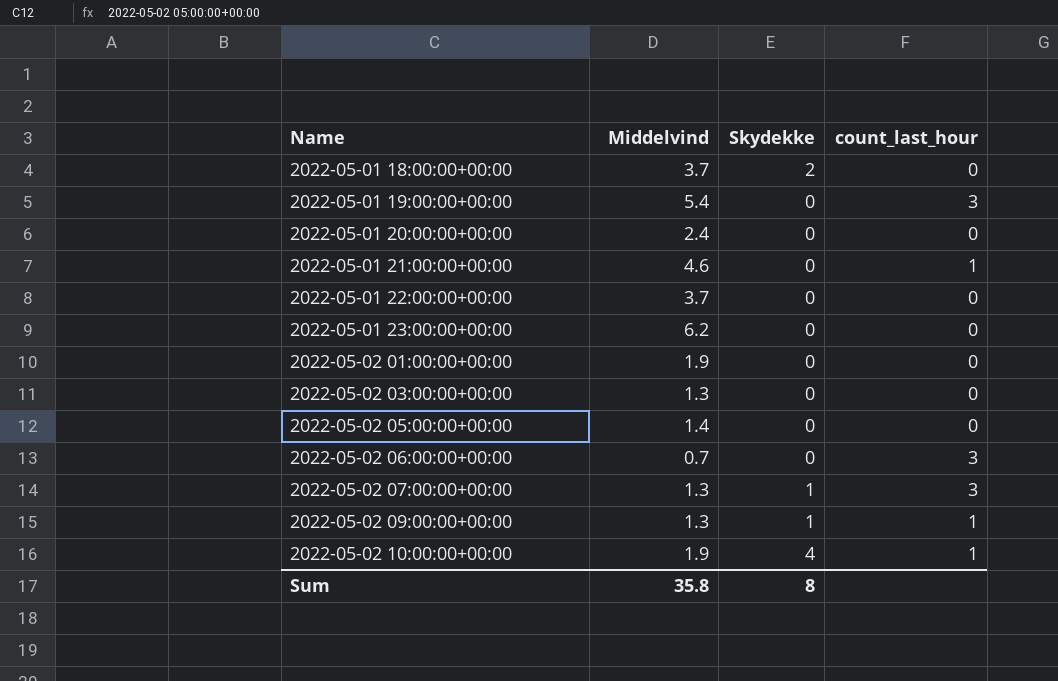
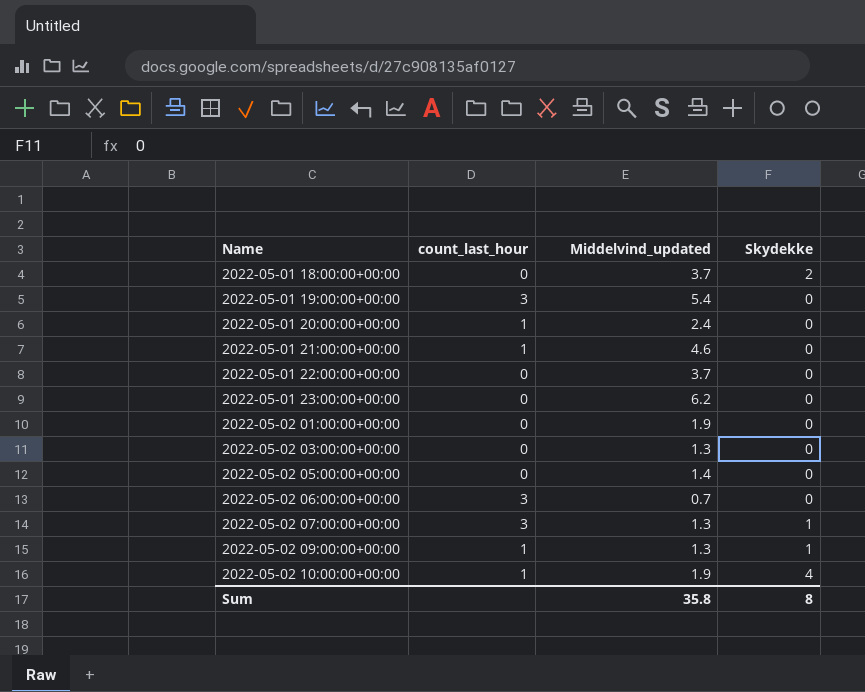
column count_last_hour | position: 4 -> 2
column name: Middelvind -> Middelvind_updated
2022-05-01 20:00:00+00:00 | count_last_hour: 0 -> 1

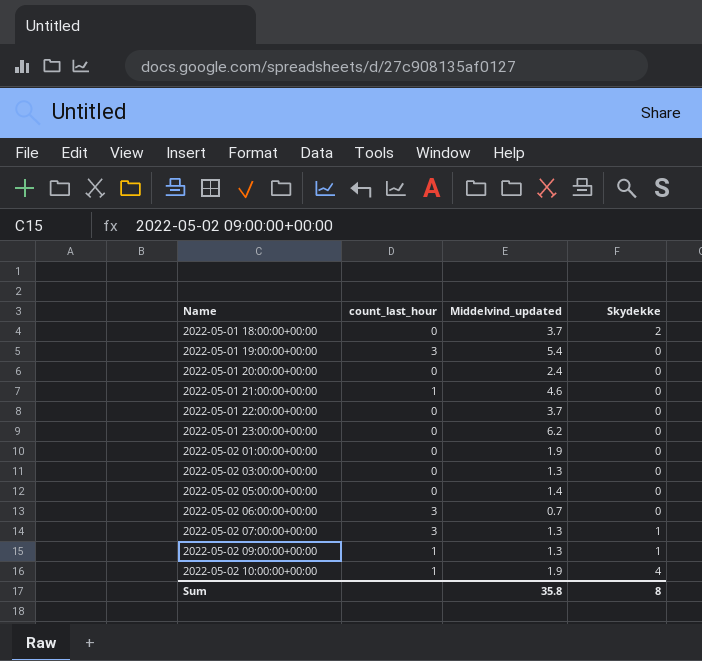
2022-05-01 20:00:00+00:00 | count_last_hour: 1 -> 0

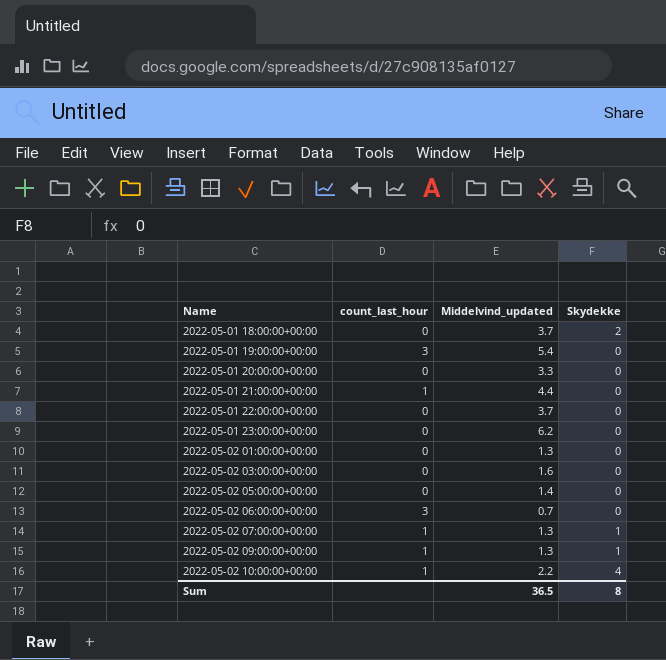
2022-05-01 20:00:00+00:00 | Middelvind_updated: 2.4 -> 3.3
2022-05-01 21:00:00+00:00 | Middelvind_updated: 4.6 -> 4.4
2022-05-02 01:00:00+00:00 | Middelvind_updated: 1.9 -> 1.3
2022-05-02 03:00:00+00:00 | Middelvind_updated: 1.3 -> 1.6
2022-05-02 07:00:00+00:00 | count_last_hour: 3 -> 1
2022-05-02 10:00:00+00:00 | Middelvind_updated: 1.9 -> 2.2
Sum | Middelvind_updated: 35.8 -> 36.5

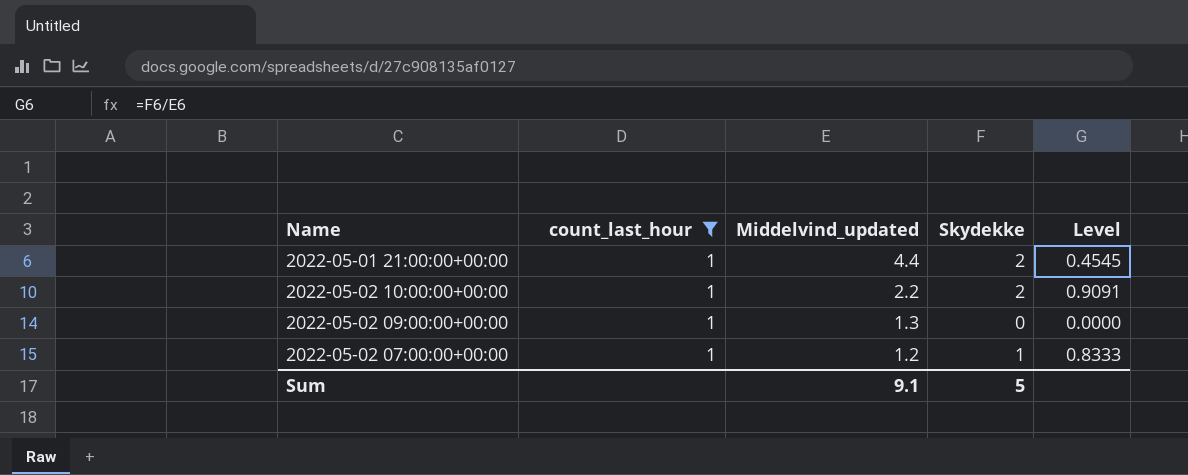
filter: none -> count_last_hour = 1
row order: Name ascending -> Middelvind_updated descending
column Level | formula: none -> [Skydekke] / [Middelvind_updated]
2022-05-01 21:00:00+00:00 | Skydekke: 0 -> 2
2022-05-02 10:00:00+00:00 | Skydekke: 4 -> 2
2022-05-02 09:00:00+00:00 | Skydekke: 1 -> 0
2022-05-02 07:00:00+00:00 | Middelvind_updated: 1.3 -> 1.2
Sum | Middelvind_updated: 36.5 -> 9.1
Sum | Skydekke: 8 -> 5

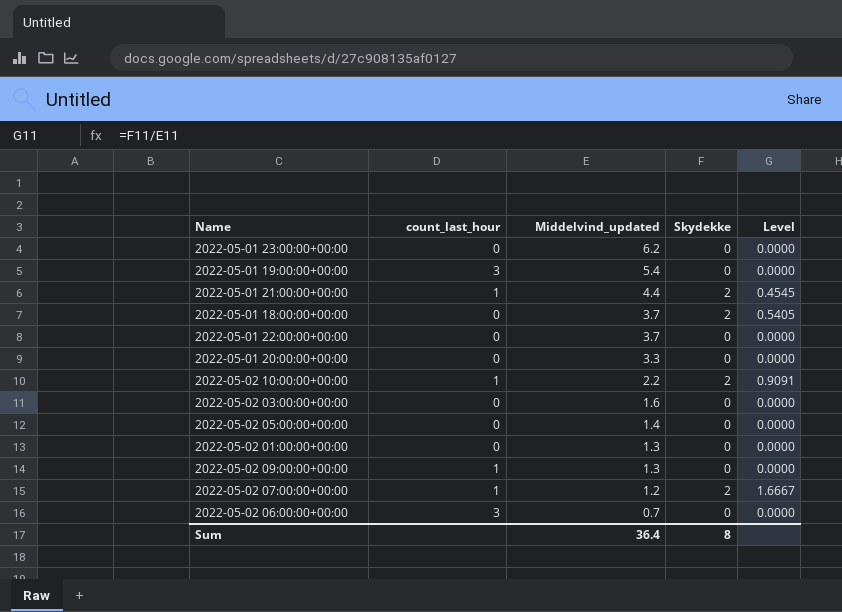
filter: count_last_hour = 1 -> none
2022-05-02 07:00:00+00:00 | Skydekke: 1 -> 2
2022-05-02 07:00:00+00:00 | Level: 0.8333 -> 1.6667
Sum | Middelvind_updated: 9.1 -> 36.4
Sum | Skydekke: 5 -> 8

